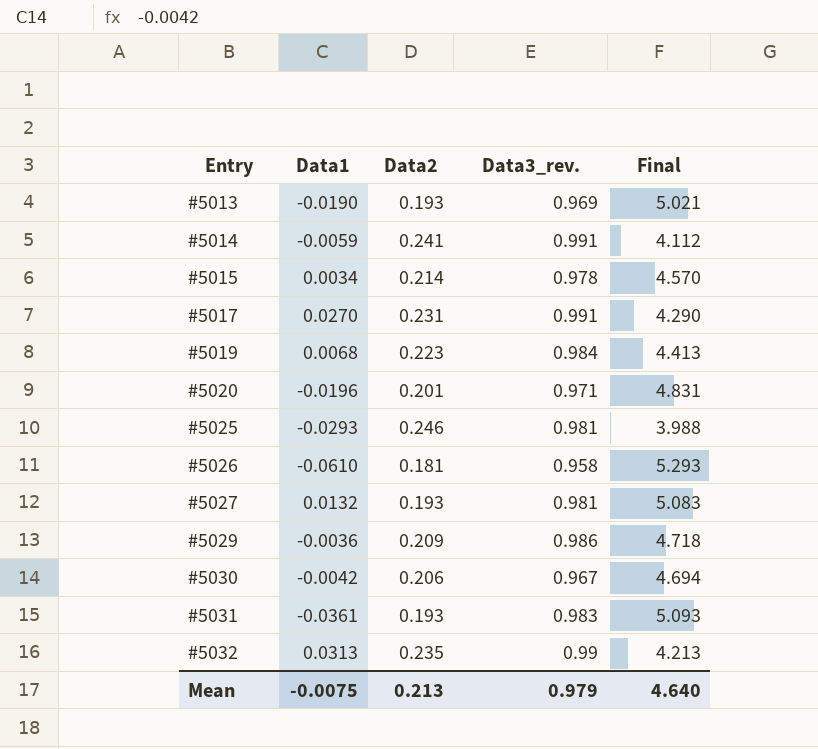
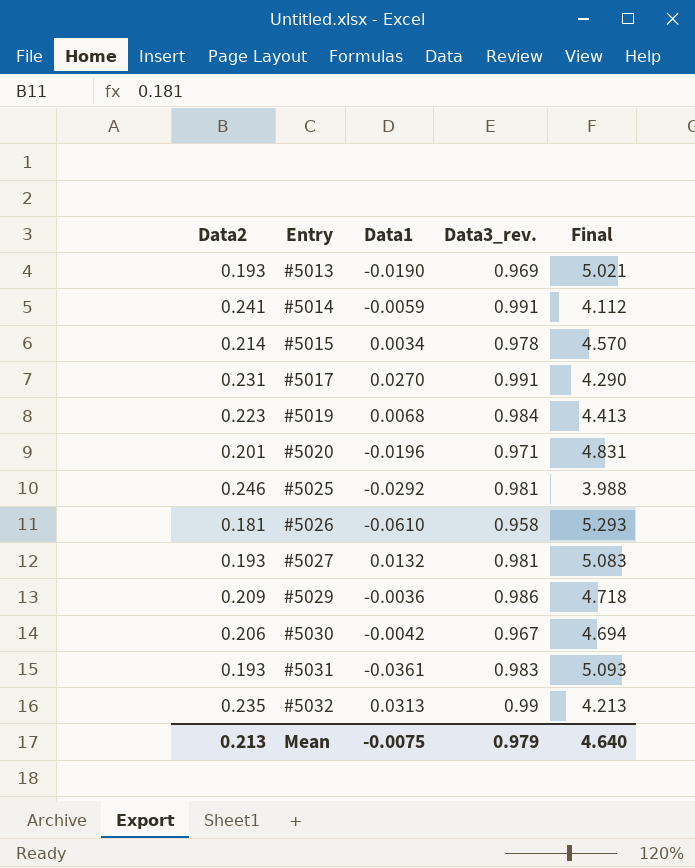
column Data2 | position: 3 -> 1
#5025 | Data1: -0.0293 -> -0.0292

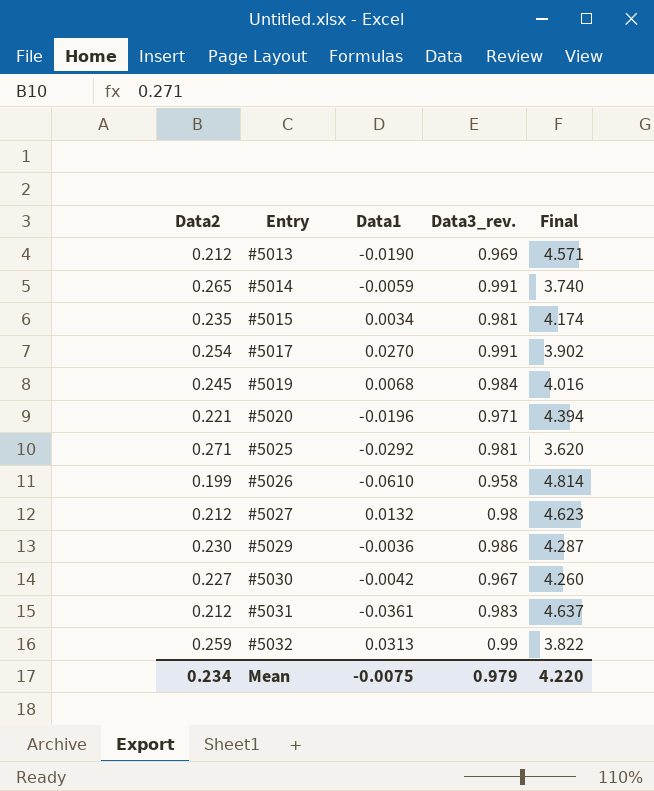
#5013 | Data2: 0.193 -> 0.212
#5013 | Final: 5.021 -> 4.571
#5014 | Data2: 0.241 -> 0.265
#5014 | Final: 4.112 -> 3.740
#5015 | Data2: 0.214 -> 0.235
#5015 | Data3_rev.: 0.978 -> 0.981
#5015 | Final: 4.570 -> 4.174
#5017 | Data2: 0.231 -> 0.254
#5017 | Final: 4.290 -> 3.902
#5019 | Data2: 0.223 -> 0.245
#5019 | Final: 4.413 -> 4.016
#5020 | Data2: 0.201 -> 0.221
#5020 | Final: 4.831 -> 4.394
#5025 | Data2: 0.246 -> 0.271
#5025 | Final: 3.988 -> 3.620
#5026 | Data2: 0.181 -> 0.199
#5026 | Final: 5.293 -> 4.814
#5027 | Data2: 0.193 -> 0.212
#5027 | Data3_rev.: 0.981 -> 0.98
#5027 | Final: 5.083 -> 4.623
#5029 | Data2: 0.209 -> 0.230
#5029 | Final: 4.718 -> 4.287
#5030 | Data2: 0.206 -> 0.227
#5030 | Final: 4.694 -> 4.260
#5031 | Data2: 0.193 -> 0.212
#5031 | Final: 5.093 -> 4.637
#5032 | Data2: 0.235 -> 0.259
#5032 | Final: 4.213 -> 3.822
Mean | Data2: 0.213 -> 0.234
Mean | Final: 4.640 -> 4.220

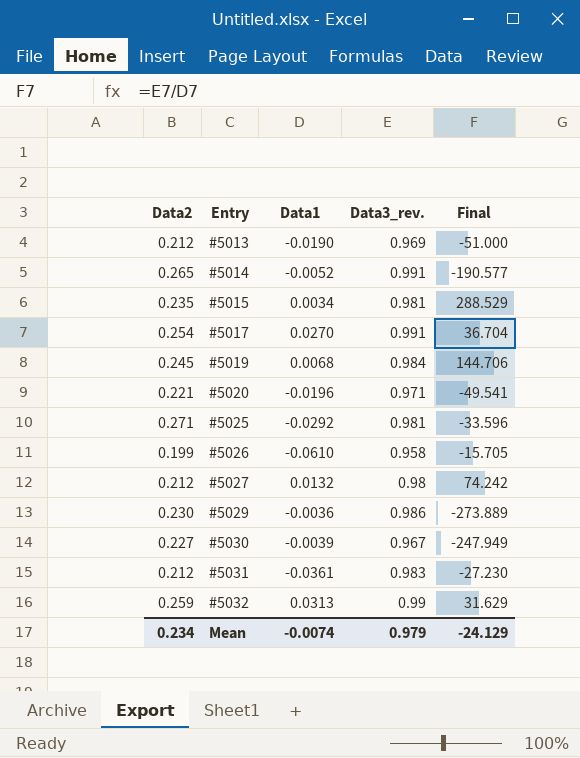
column Final | formula: [Data3_rev.] / [Data2] -> [Data3_rev.] / [Data1]
#5014 | Data1: -0.0059 -> -0.0052
#5030 | Data1: -0.0042 -> -0.0039
Mean | Data1: -0.0075 -> -0.0074
Mean | Final: 4.220 -> -24.129

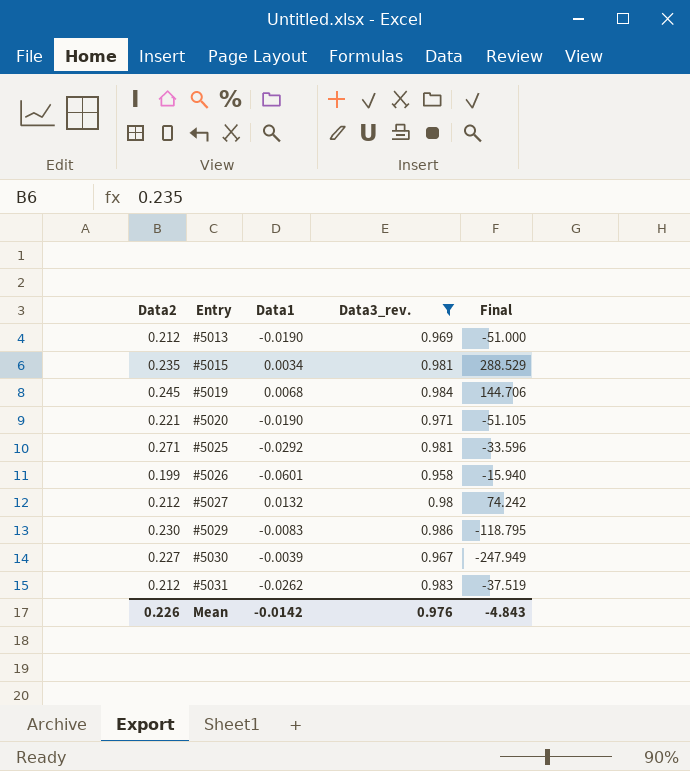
filter: none -> Data3_rev. <= 0.986
#5020 | Data1: -0.0196 -> -0.0190
#5020 | Final: -49.541 -> -51.105
#5026 | Data1: -0.0610 -> -0.0601
#5026 | Final: -15.705 -> -15.940
#5029 | Data1: -0.0036 -> -0.0083
#5029 | Final: -273.889 -> -118.795
#5031 | Data1: -0.0361 -> -0.0262
#5031 | Final: -27.230 -> -37.519
Mean | Data2: 0.234 -> 0.226
Mean | Data1: -0.0074 -> -0.0142
Mean | Data3_rev.: 0.979 -> 0.976
Mean | Final: -24.129 -> -4.843

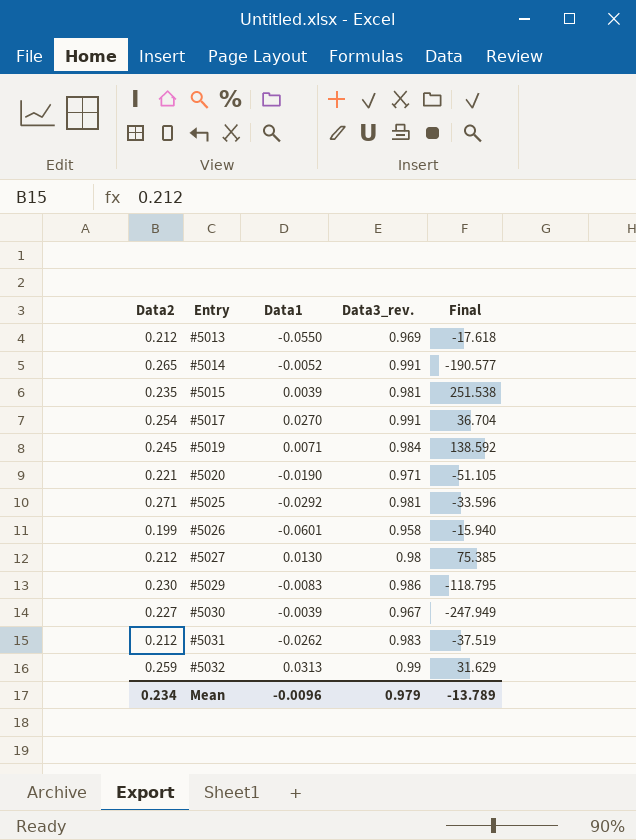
filter: Data3_rev. <= 0.986 -> none
#5013 | Data1: -0.0190 -> -0.0550
#5013 | Final: -51.000 -> -17.618
#5015 | Data1: 0.0034 -> 0.0039
#5015 | Final: 288.529 -> 251.538
#5019 | Data1: 0.0068 -> 0.0071
#5019 | Final: 144.706 -> 138.592
#5027 | Data1: 0.0132 -> 0.0130
#5027 | Final: 74.242 -> 75.385
Mean | Data2: 0.226 -> 0.234
Mean | Data1: -0.0142 -> -0.0096
Mean | Data3_rev.: 0.976 -> 0.979
Mean | Final: -4.843 -> -13.789

